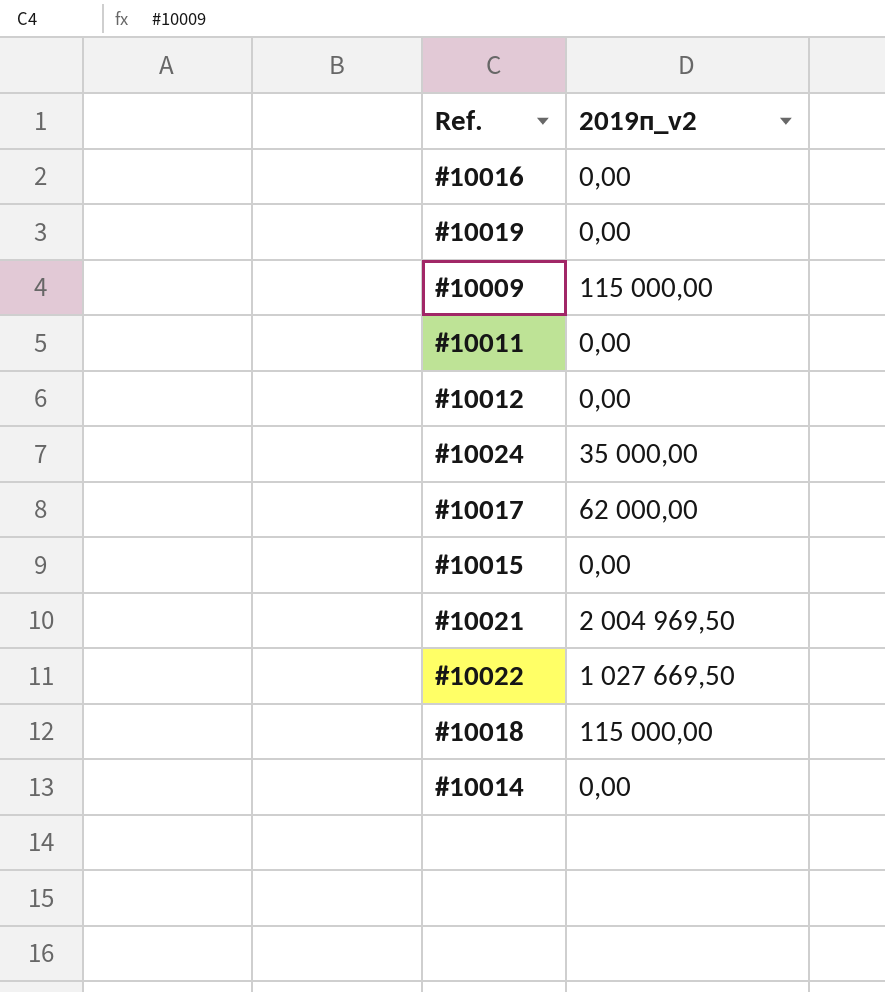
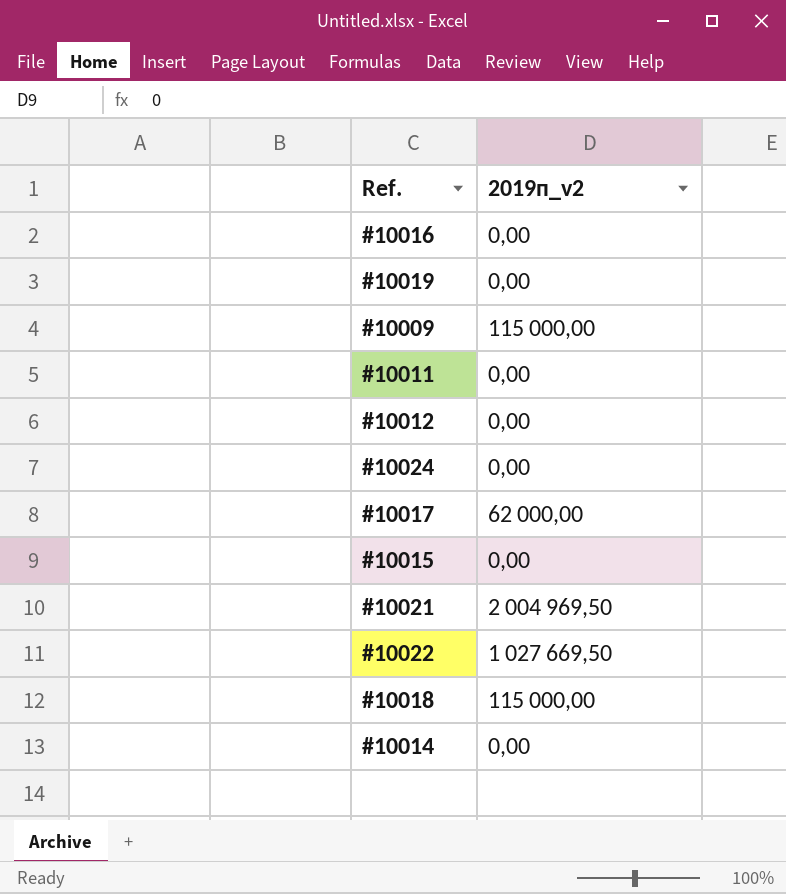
#10024 | 2019п_v2: 35 000,00 -> 0,00

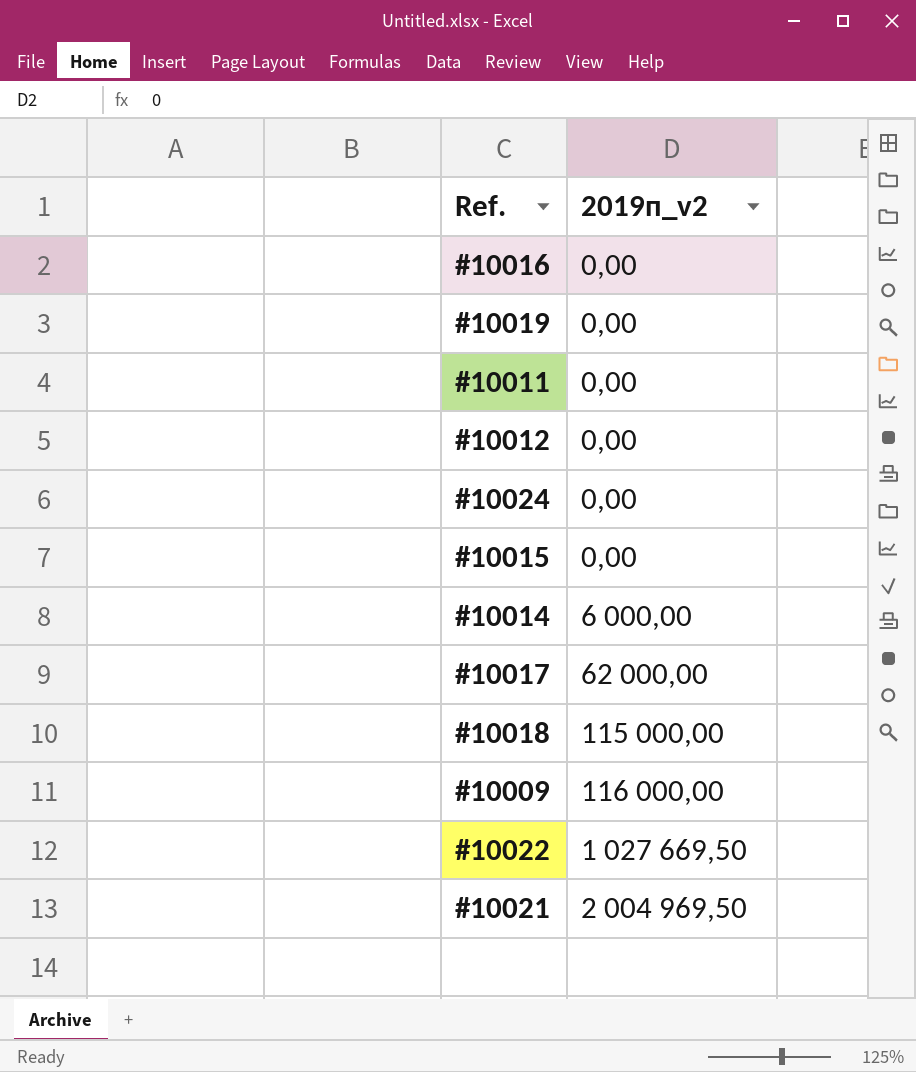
row order: none -> 2019п_v2 ascending
#10014 | 2019п_v2: 0,00 -> 6 000,00
#10009 | 2019п_v2: 115 000,00 -> 116 000,00

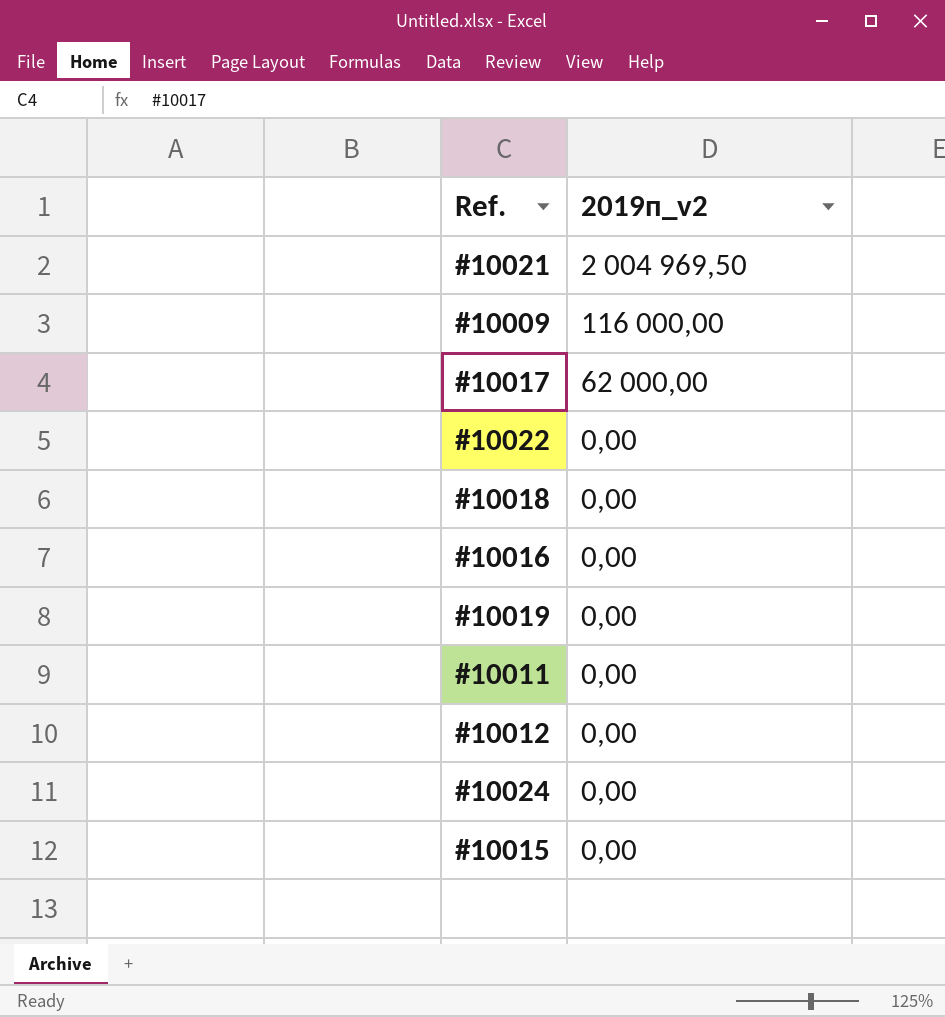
row order: 2019п_v2 ascending -> 2019п_v2 descending
row #10014: 6 000,00 -> none
#10022 | 2019п_v2: 1 027 669,50 -> 0,00
#10018 | 2019п_v2: 115 000,00 -> 0,00

